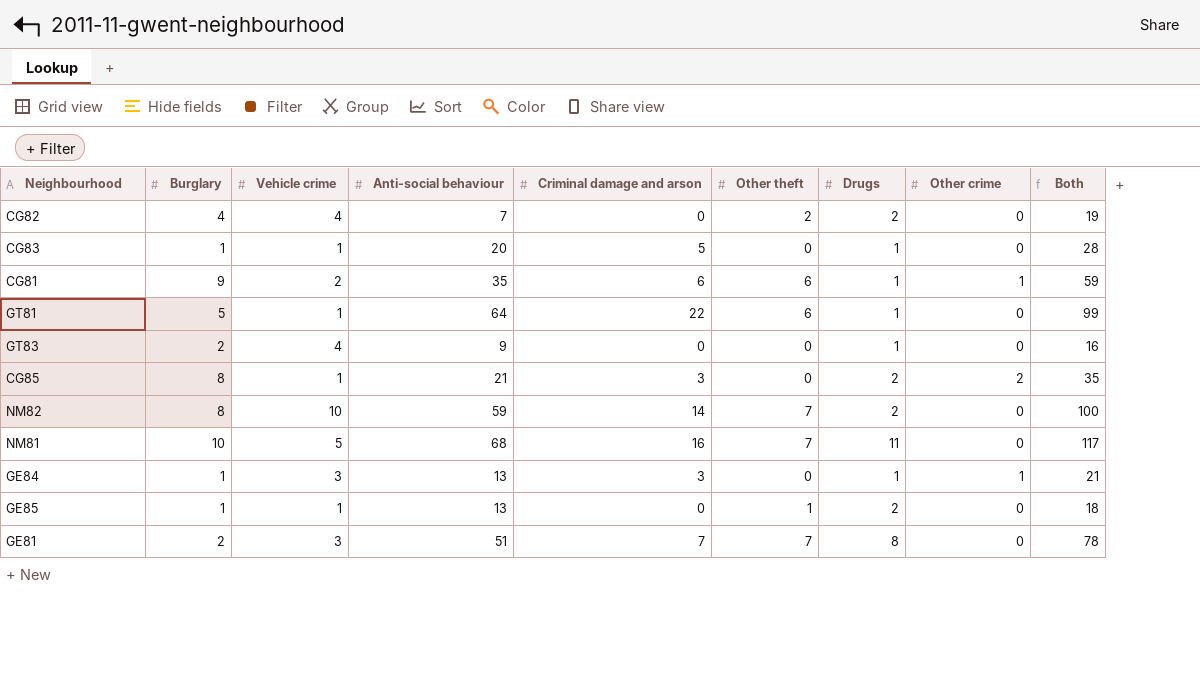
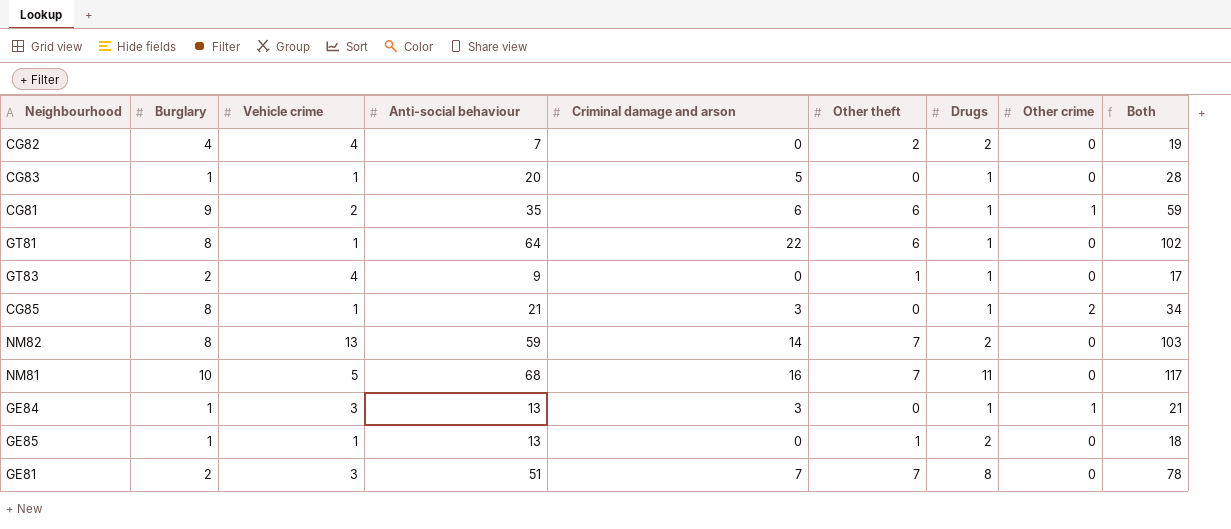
GT81 | Burglary: 5 -> 8
GT81 | Both: 99 -> 102
GT83 | Other theft: 0 -> 1
GT83 | Both: 16 -> 17
CG85 | Drugs: 2 -> 1
CG85 | Both: 35 -> 34
NM82 | Vehicle crime: 10 -> 13
NM82 | Both: 100 -> 103

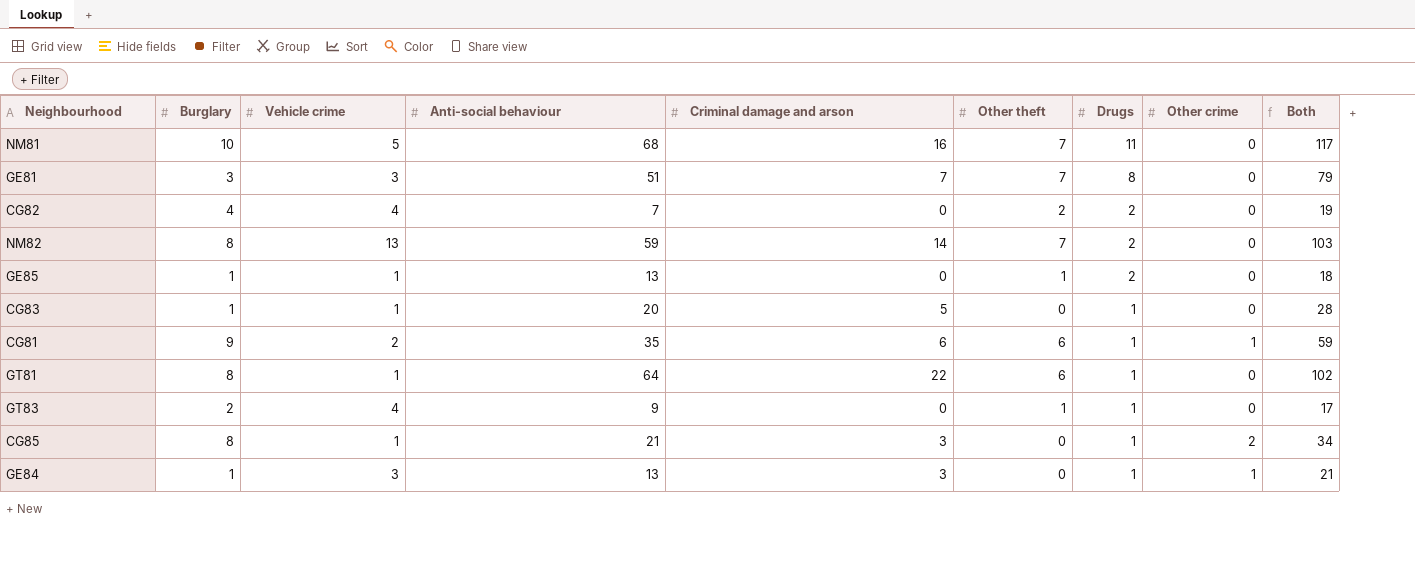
row order: none -> Drugs descending
GE81 | Burglary: 2 -> 3
GE81 | Both: 78 -> 79

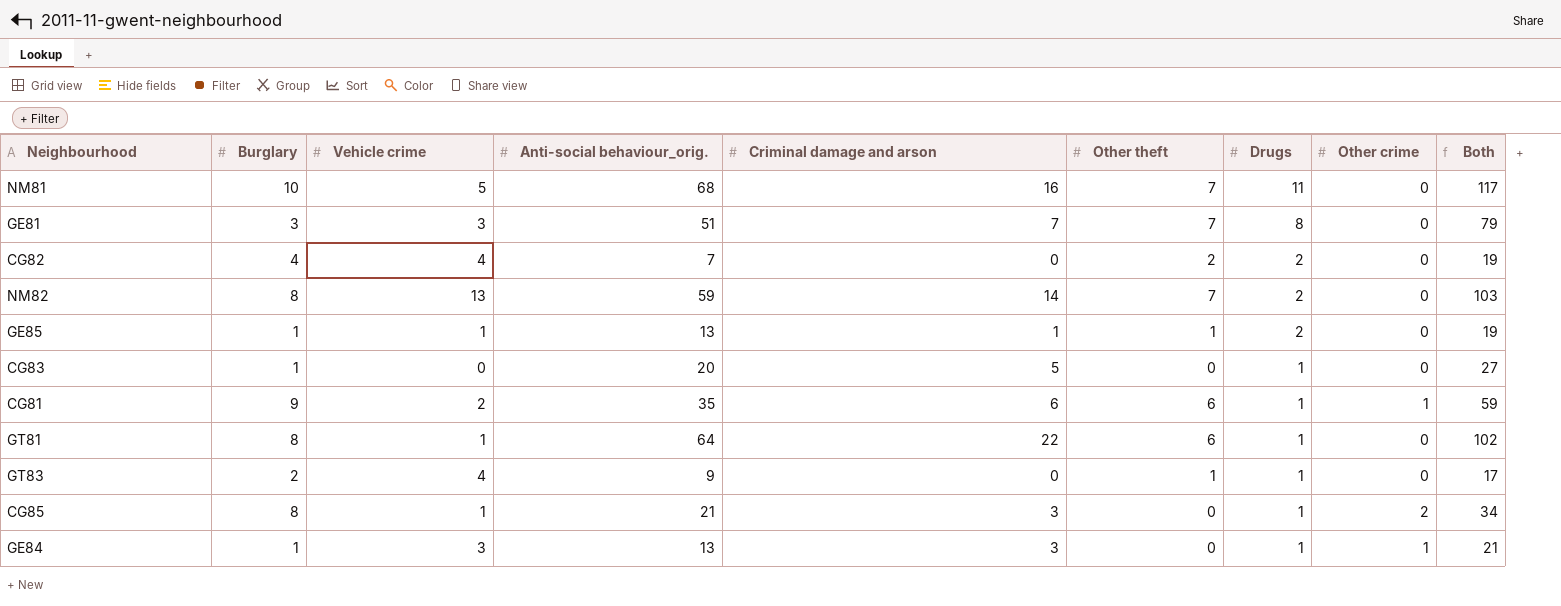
column name: Anti-social behaviour -> Anti-social behaviour_orig.
GE85 | Criminal damage and arson: 0 -> 1
GE85 | Both: 18 -> 19
CG83 | Vehicle crime: 1 -> 0
CG83 | Both: 28 -> 27

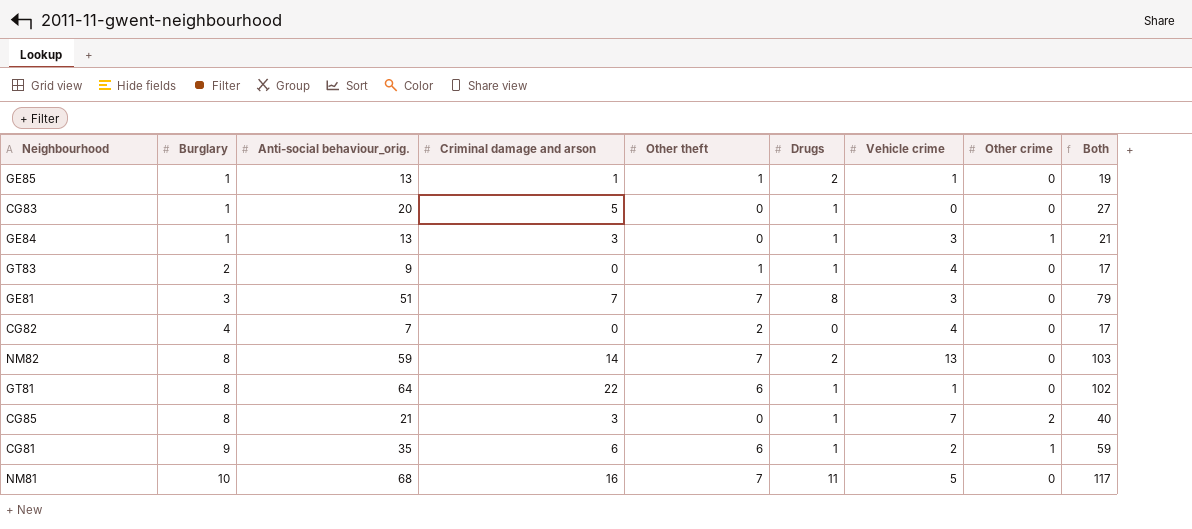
row order: Drugs descending -> Burglary ascending
column Vehicle crime | position: 3 -> 7
CG82 | Drugs: 2 -> 0
CG82 | Both: 19 -> 17
CG85 | Vehicle crime: 1 -> 7
CG85 | Both: 34 -> 40

